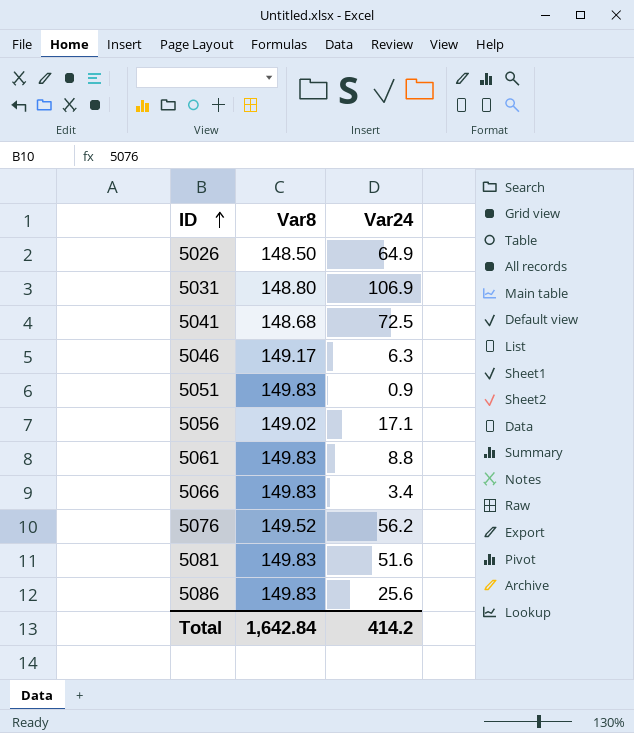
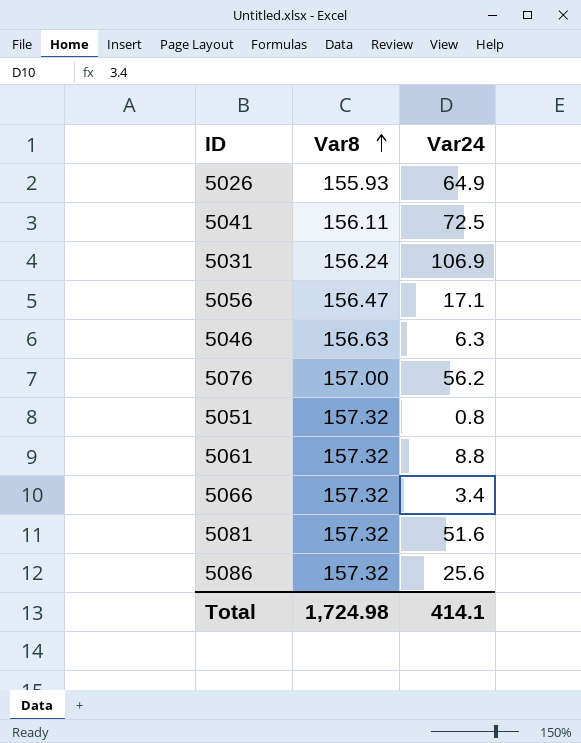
row order: ID ascending -> Var8 ascending
5026 | Var8: 148.50 -> 155.93
5041 | Var8: 148.68 -> 156.11
5031 | Var8: 148.80 -> 156.24
5056 | Var8: 149.02 -> 156.47
5046 | Var8: 149.17 -> 156.63
5076 | Var8: 149.52 -> 157.00
5051 | Var8: 149.83 -> 157.32
5051 | Var24: 0.9 -> 0.8
5061 | Var8: 149.83 -> 157.32
5066 | Var8: 149.83 -> 157.32
5081 | Var8: 149.83 -> 157.32
5086 | Var8: 149.83 -> 157.32
Total | Var8: 1,642.84 -> 1,724.98
Total | Var24: 414.2 -> 414.1

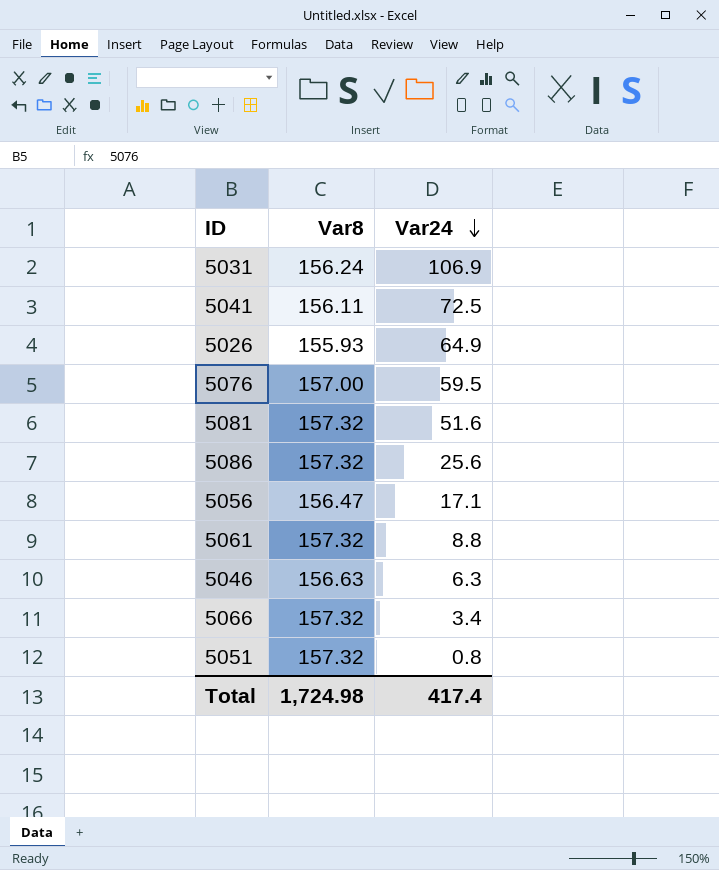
row order: Var8 ascending -> Var24 descending
5076 | Var24: 56.2 -> 59.5
Total | Var24: 414.1 -> 417.4

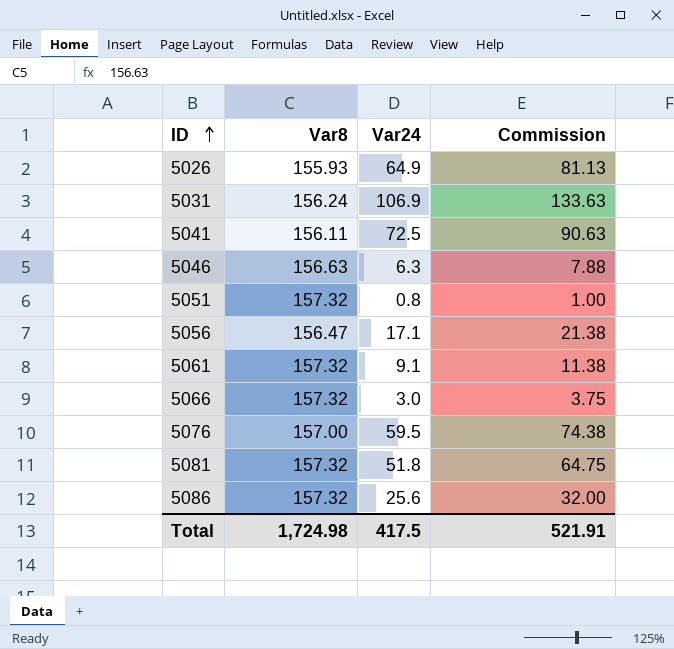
row order: Var24 descending -> ID ascending
column Commission | formula: none -> [Var24] * 1.25
5061 | Var24: 8.8 -> 9.1
5066 | Var24: 3.4 -> 3.0
5081 | Var24: 51.6 -> 51.8
Total | Var24: 417.4 -> 417.5

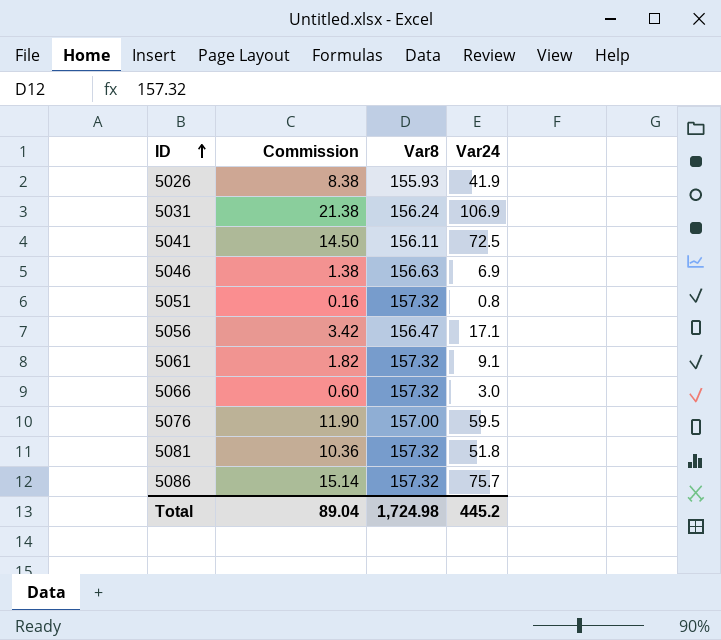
column Commission | formula: [Var24] * 1.25 -> [Var24] * 0.2
column Commission | position: 4 -> 2
5026 | Var24: 64.9 -> 41.9
5046 | Var24: 6.3 -> 6.9
5086 | Var24: 25.6 -> 75.7
Total | Commission: 521.91 -> 89.04
Total | Var24: 417.5 -> 445.2

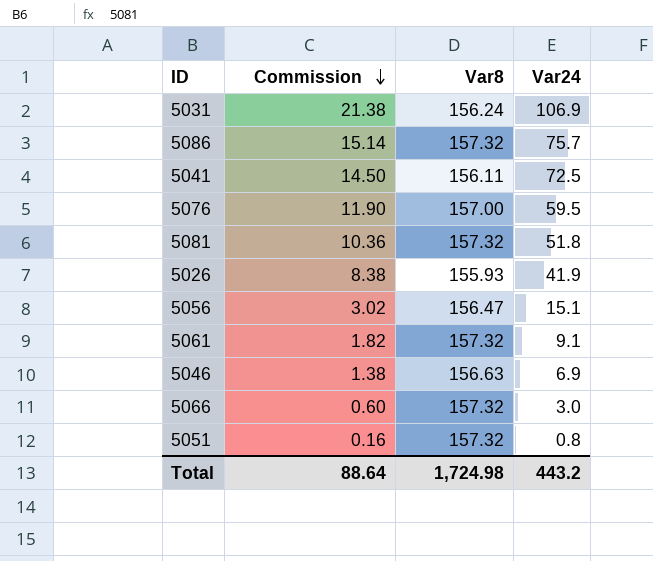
row order: ID ascending -> Commission descending
5056 | Commission: 3.42 -> 3.02
5056 | Var24: 17.1 -> 15.1
Total | Commission: 89.04 -> 88.64
Total | Var24: 445.2 -> 443.2

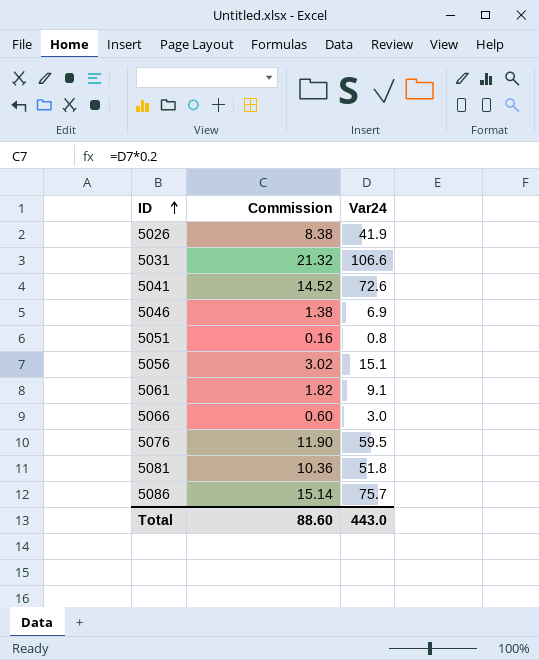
row order: Commission descending -> ID ascending
column Var8 | position: 3 -> none
5031 | Commission: 21.38 -> 21.32
5031 | Var24: 106.9 -> 106.6
5041 | Commission: 14.50 -> 14.52
5041 | Var24: 72.5 -> 72.6
Total | Commission: 88.64 -> 88.60
Total | Var24: 443.2 -> 443.0

